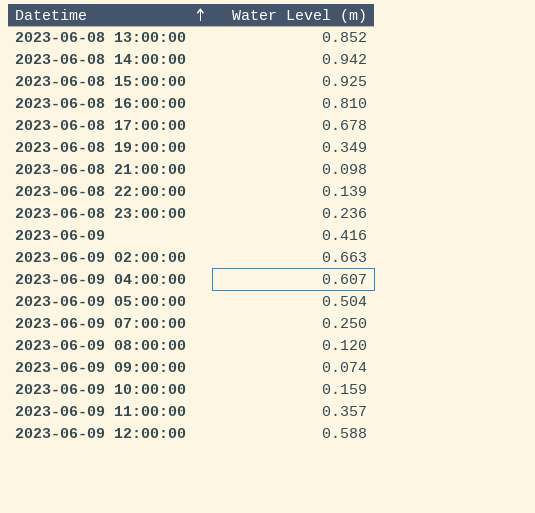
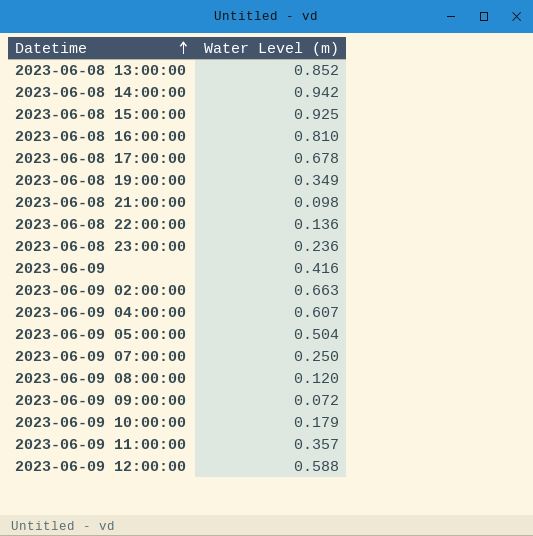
2023-06-08 22:00:00 | Water Level (m): 0.139 -> 0.136
2023-06-09 09:00:00 | Water Level (m): 0.074 -> 0.072
2023-06-09 10:00:00 | Water Level (m): 0.159 -> 0.179

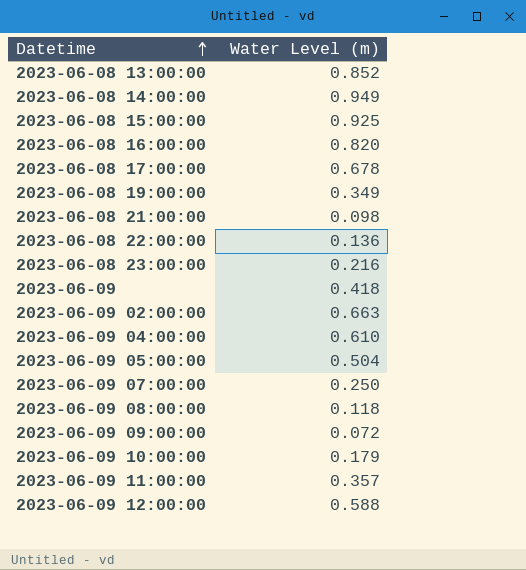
2023-06-08 14:00:00 | Water Level (m): 0.942 -> 0.949
2023-06-08 16:00:00 | Water Level (m): 0.810 -> 0.820
2023-06-08 23:00:00 | Water Level (m): 0.236 -> 0.216
2023-06-09 | Water Level (m): 0.416 -> 0.418
2023-06-09 04:00:00 | Water Level (m): 0.607 -> 0.610
2023-06-09 08:00:00 | Water Level (m): 0.120 -> 0.118

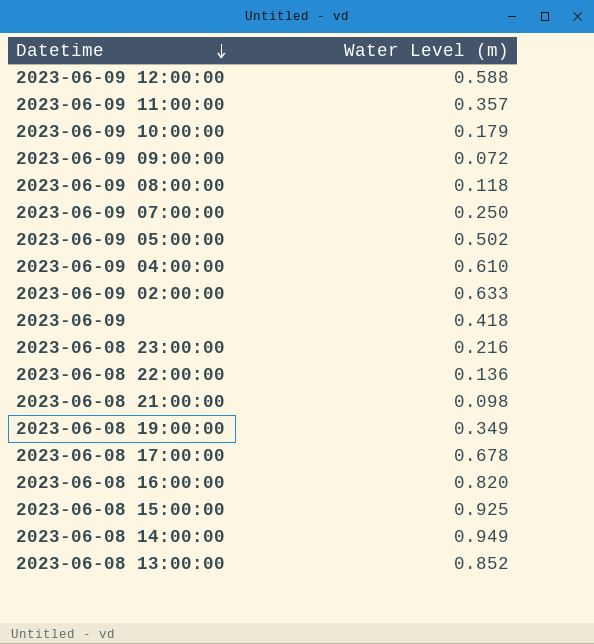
row order: Datetime ascending -> Datetime descending
2023-06-09 05:00:00 | Water Level (m): 0.504 -> 0.502
2023-06-09 02:00:00 | Water Level (m): 0.663 -> 0.633

